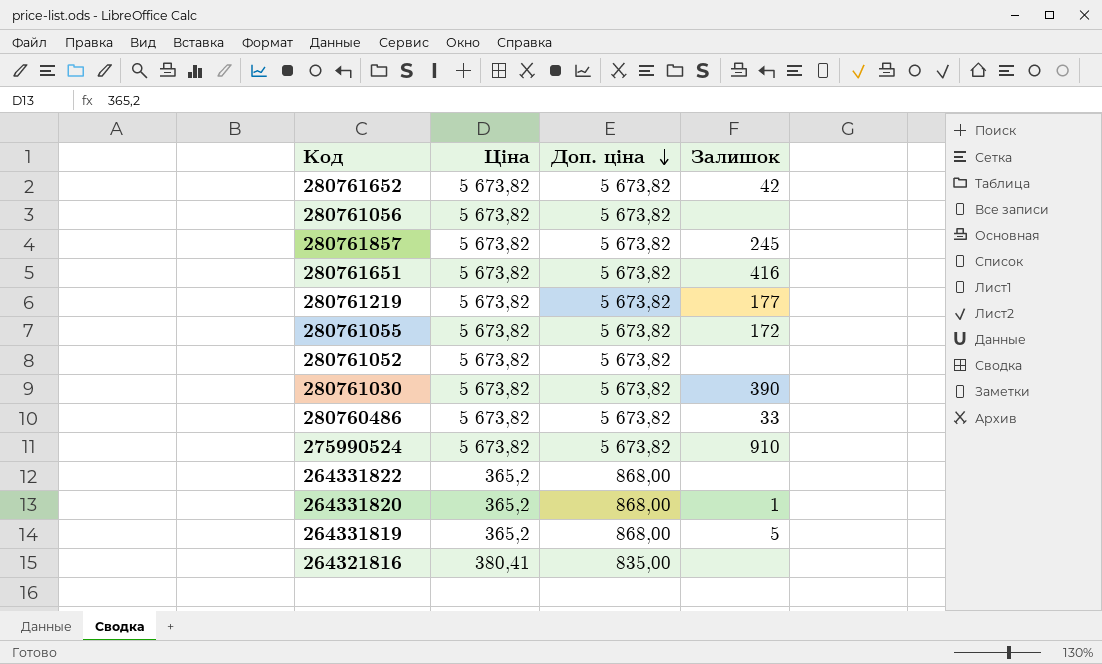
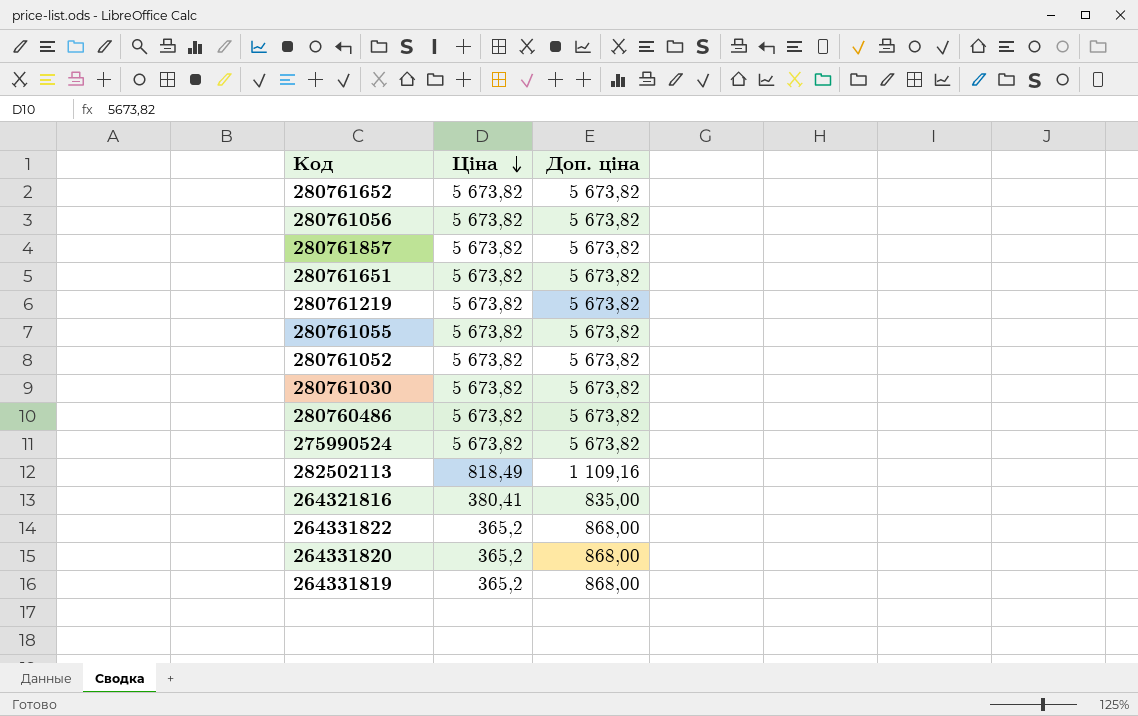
row order: Доп. ціна descending -> Ціна descending
column Залишок | position: 4 -> none
row 282502113: none -> 818,49 | 1 109,16

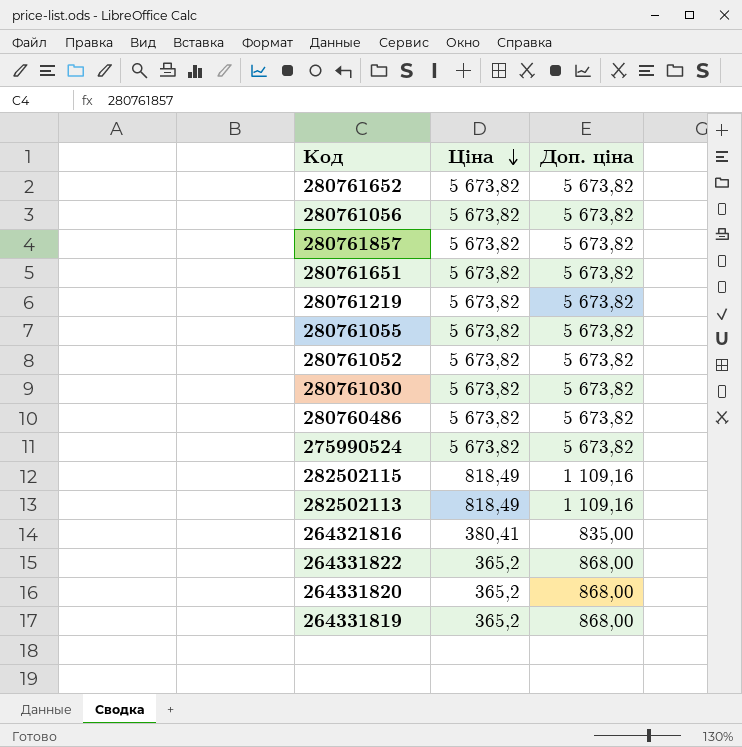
row 282502115: none -> 818,49 | 1 109,16

